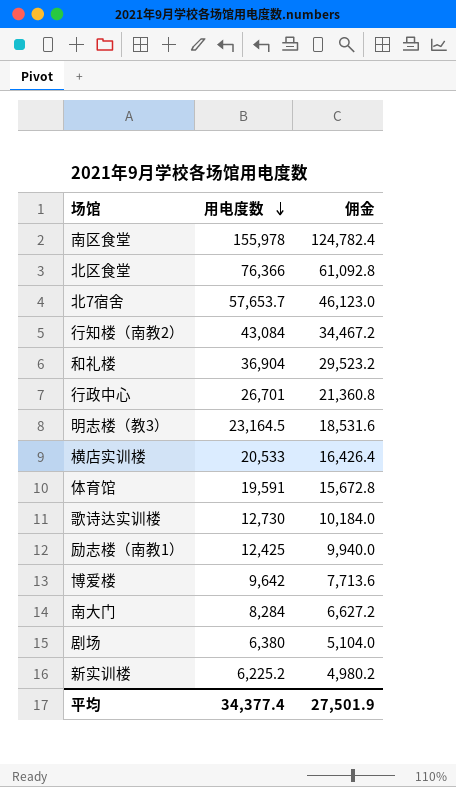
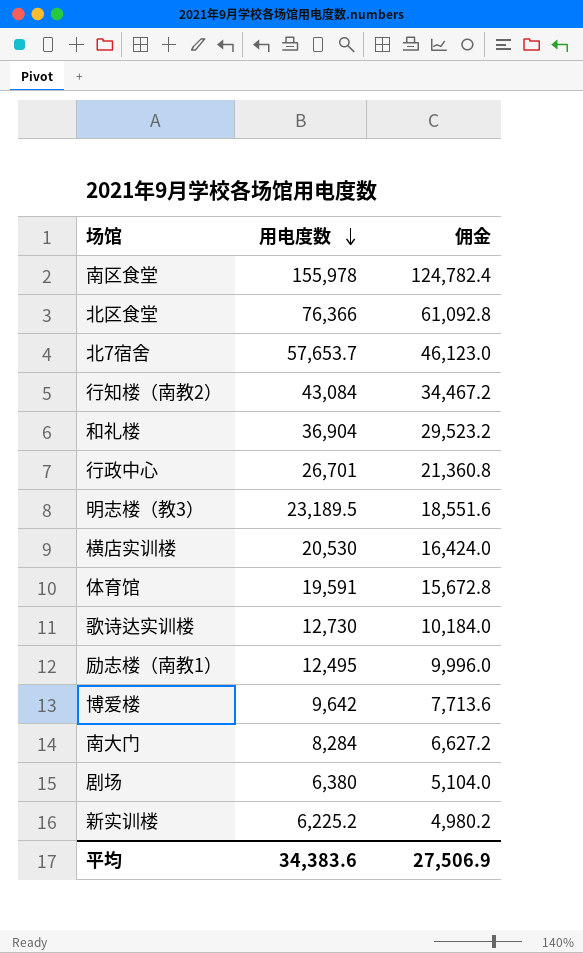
明志楼（教3） | 用电度数: 23,164.5 -> 23,189.5
明志楼（教3） | 佣金: 18,531.6 -> 18,551.6
横店实训楼 | 用电度数: 20,533 -> 20,530
横店实训楼 | 佣金: 16,426.4 -> 16,424.0
励志楼（南教1） | 用电度数: 12,425 -> 12,495
励志楼（南教1） | 佣金: 9,940.0 -> 9,996.0
平均 | 用电度数: 34,377.4 -> 34,383.6
平均 | 佣金: 27,501.9 -> 27,506.9

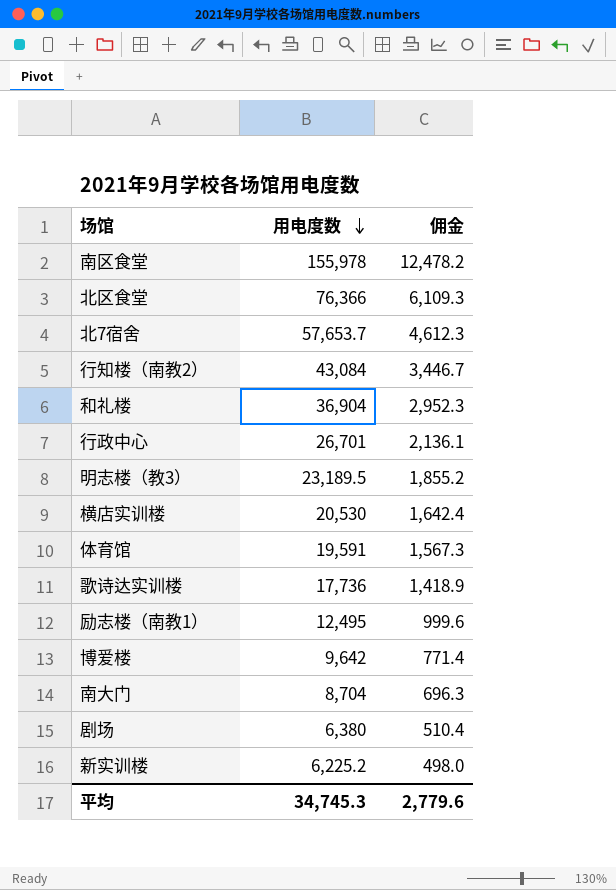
column 佣金 | formula: [用电度数] * 0.8 -> [用电度数] * 0.08
歌诗达实训楼 | 用电度数: 12,730 -> 17,736
南大门 | 用电度数: 8,284 -> 8,704
平均 | 用电度数: 34,383.6 -> 34,745.3
平均 | 佣金: 27,506.9 -> 2,779.6

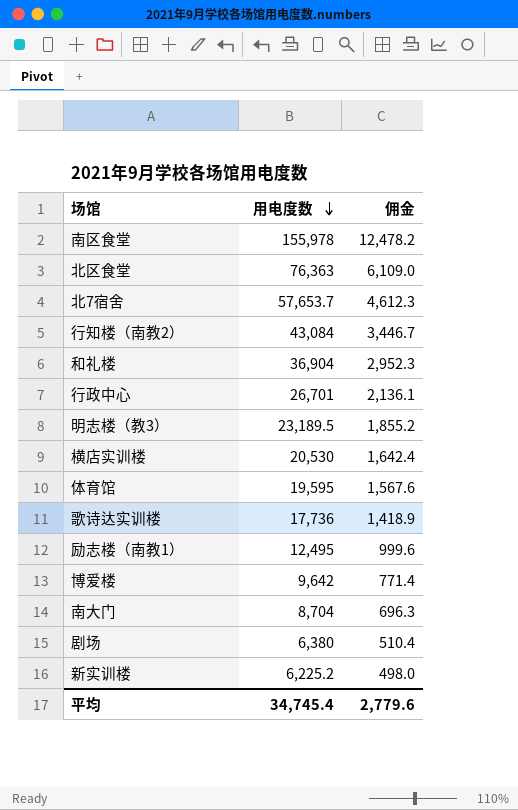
北区食堂 | 用电度数: 76,366 -> 76,363
北区食堂 | 佣金: 6,109.3 -> 6,109.0
体育馆 | 用电度数: 19,591 -> 19,595
体育馆 | 佣金: 1,567.3 -> 1,567.6
平均 | 用电度数: 34,745.3 -> 34,745.4

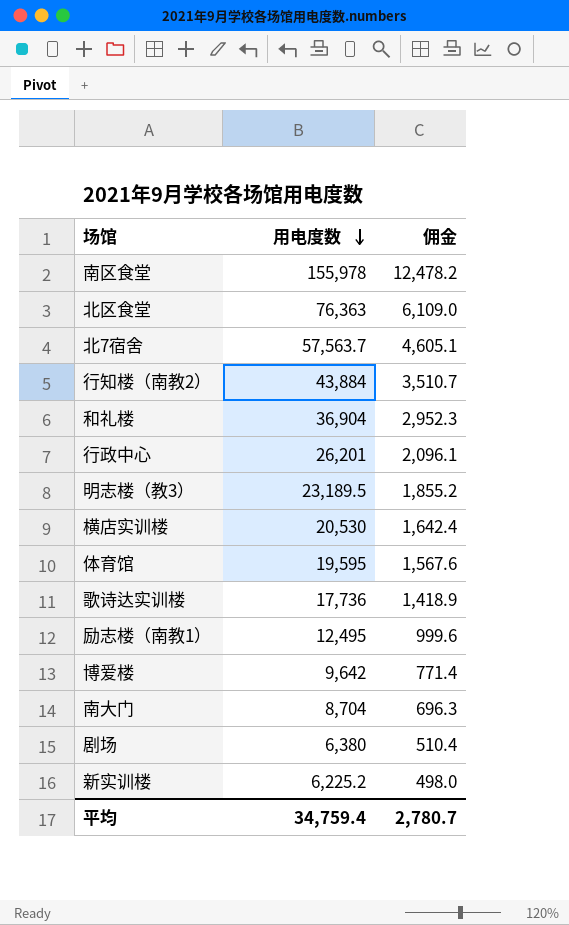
北7宿舍 | 用电度数: 57,653.7 -> 57,563.7
北7宿舍 | 佣金: 4,612.3 -> 4,605.1
行知楼（南教2） | 用电度数: 43,084 -> 43,884
行知楼（南教2） | 佣金: 3,446.7 -> 3,510.7
行政中心 | 用电度数: 26,701 -> 26,201
行政中心 | 佣金: 2,136.1 -> 2,096.1
平均 | 用电度数: 34,745.4 -> 34,759.4
平均 | 佣金: 2,779.6 -> 2,780.7

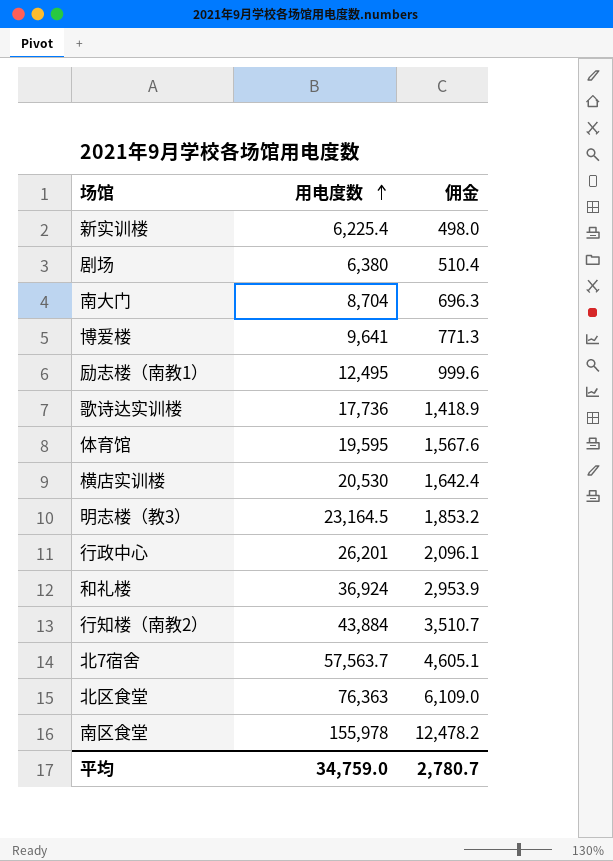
row order: 用电度数 descending -> 用电度数 ascending
新实训楼 | 用电度数: 6,225.2 -> 6,225.4
博爱楼 | 用电度数: 9,642 -> 9,641
博爱楼 | 佣金: 771.4 -> 771.3
明志楼（教3） | 用电度数: 23,189.5 -> 23,164.5
明志楼（教3） | 佣金: 1,855.2 -> 1,853.2
和礼楼 | 用电度数: 36,904 -> 36,924
和礼楼 | 佣金: 2,952.3 -> 2,953.9
平均 | 用电度数: 34,759.4 -> 34,759.0

